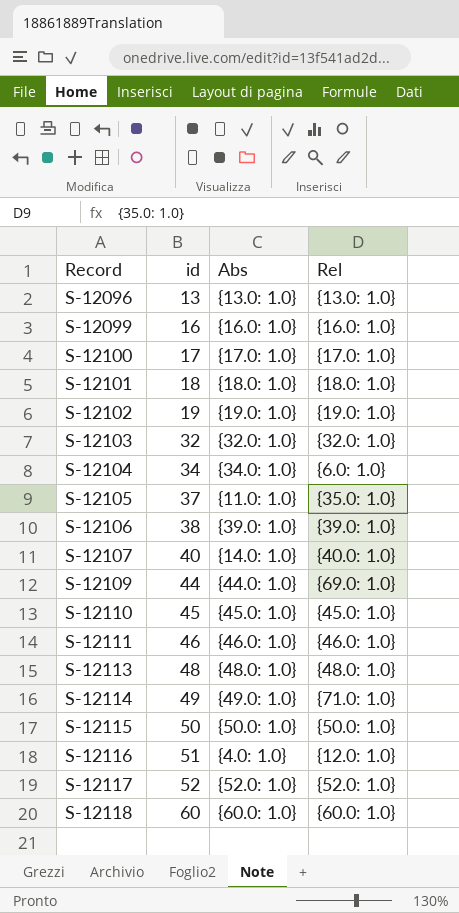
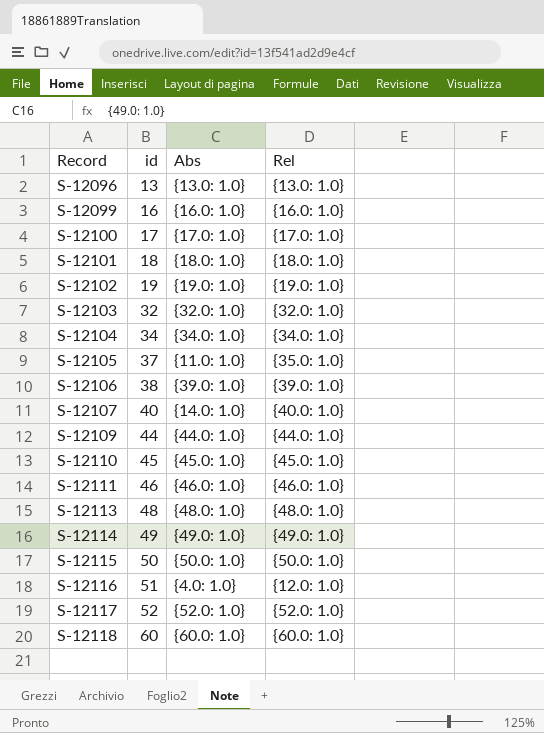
S-12104 | Rel: {6.0: 1.0} -> {34.0: 1.0}
S-12109 | Rel: {69.0: 1.0} -> {44.0: 1.0}
S-12114 | Rel: {71.0: 1.0} -> {49.0: 1.0}

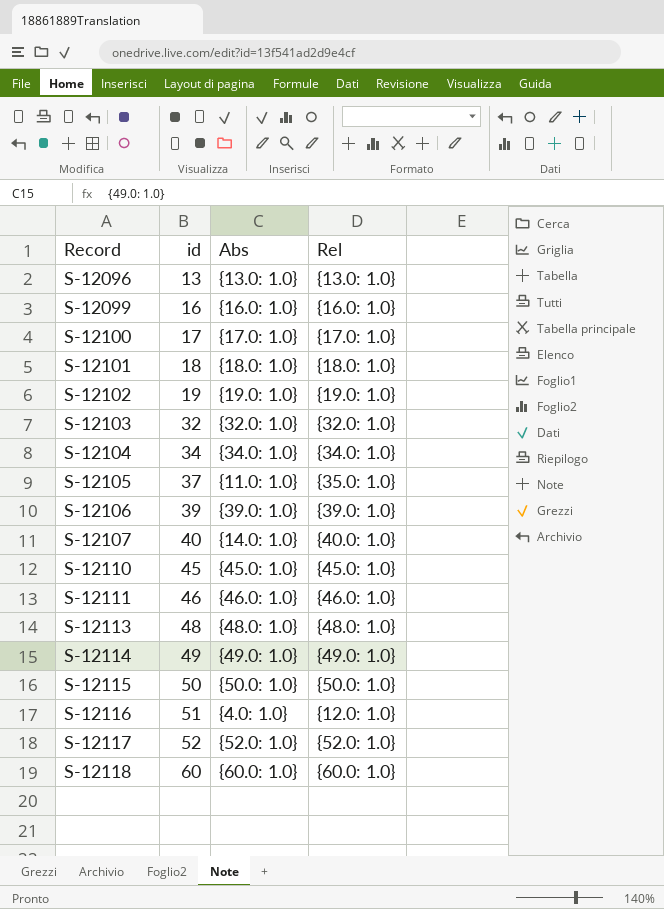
row S-12109: 44 | {44.0: 1.0} | {44.0: 1.0} -> none
S-12106 | id: 38 -> 39

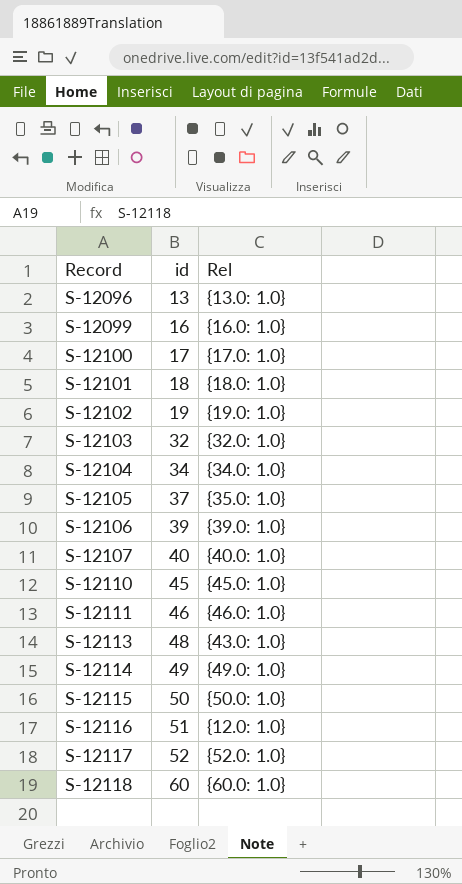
column Abs | position: 3 -> none
S-12113 | Rel: {48.0: 1.0} -> {43.0: 1.0}

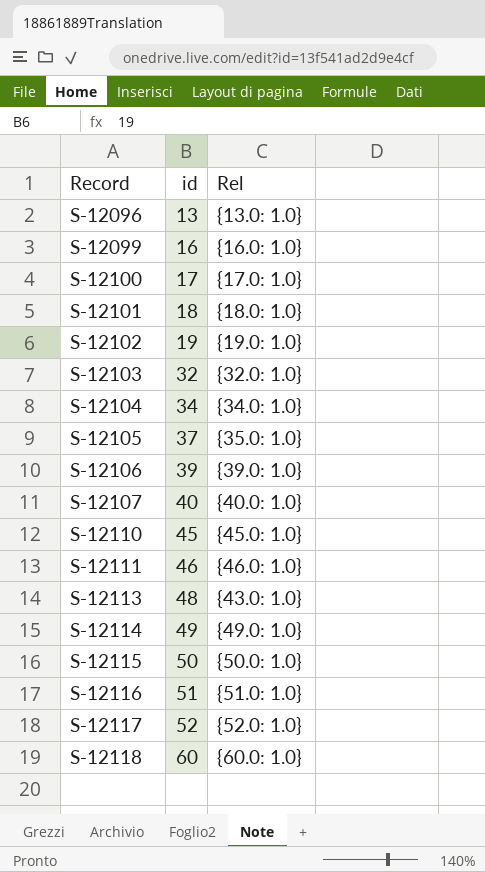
S-12116 | Rel: {12.0: 1.0} -> {51.0: 1.0}

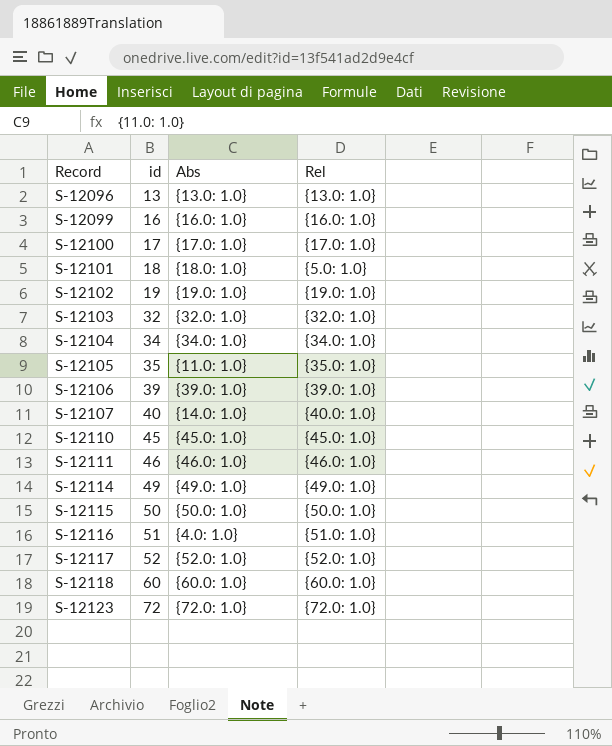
column Abs | position: none -> 3
row S-12113: 48 | {43.0: 1.0} -> none
S-12101 | Rel: {18.0: 1.0} -> {5.0: 1.0}
S-12105 | id: 37 -> 35
row S-12123: none -> 72 | {72.0: 1.0} | {72.0: 1.0}

